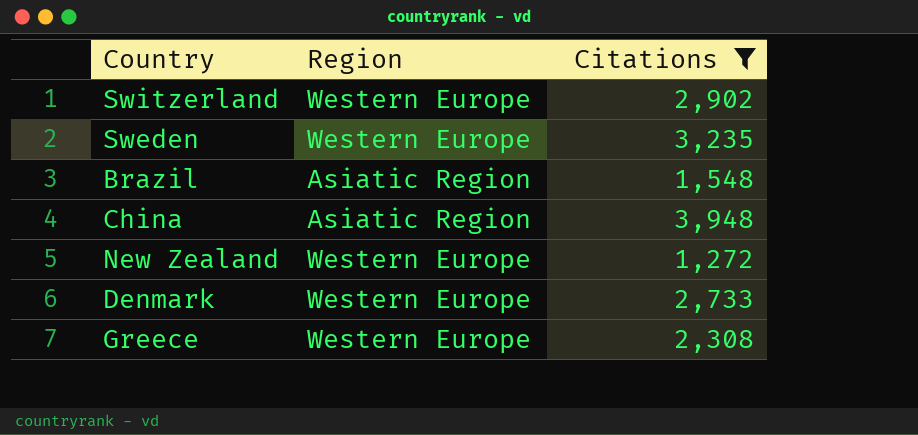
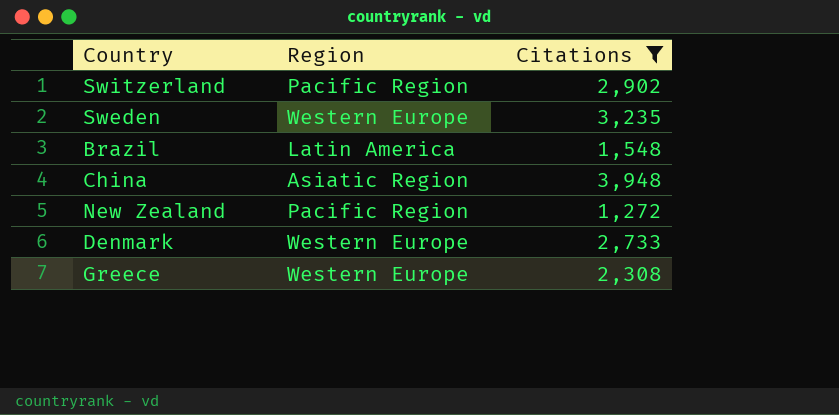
Switzerland | Region: Western Europe -> Pacific Region
Brazil | Region: Asiatic Region -> Latin America
New Zealand | Region: Western Europe -> Pacific Region

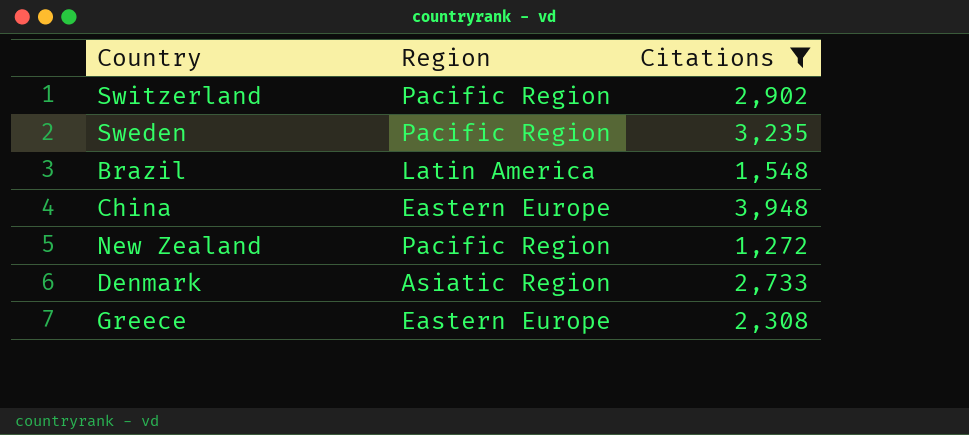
Sweden | Region: Western Europe -> Pacific Region
China | Region: Asiatic Region -> Eastern Europe
Denmark | Region: Western Europe -> Asiatic Region
Greece | Region: Western Europe -> Eastern Europe

